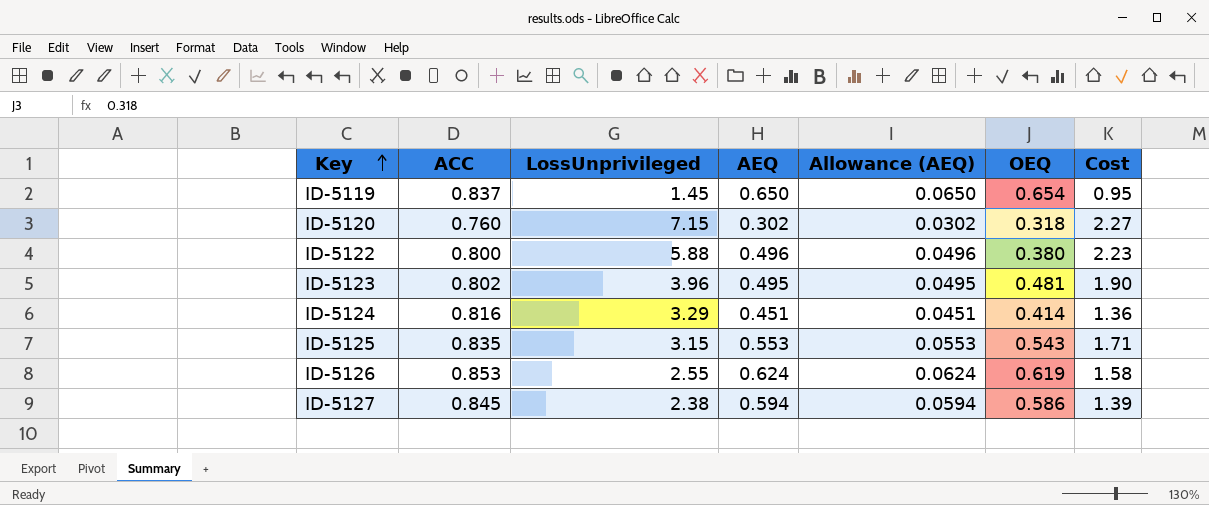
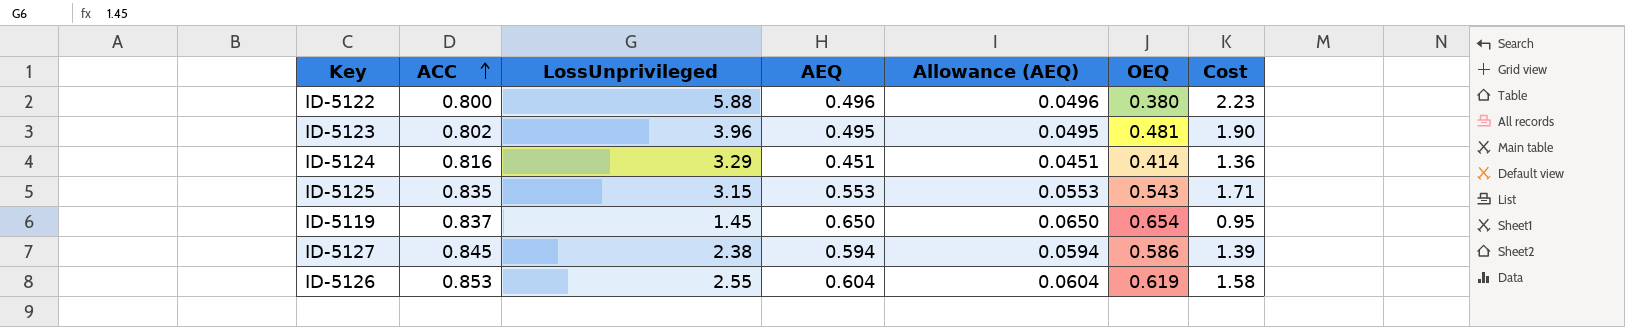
row order: Key ascending -> ACC ascending
row ID-5120: 0.760 | 7.15 | 0.302 | 0.0302 | 0.318 | 2.27 -> none
ID-5126 | AEQ: 0.624 -> 0.604
ID-5126 | Allowance (AEQ): 0.0624 -> 0.0604

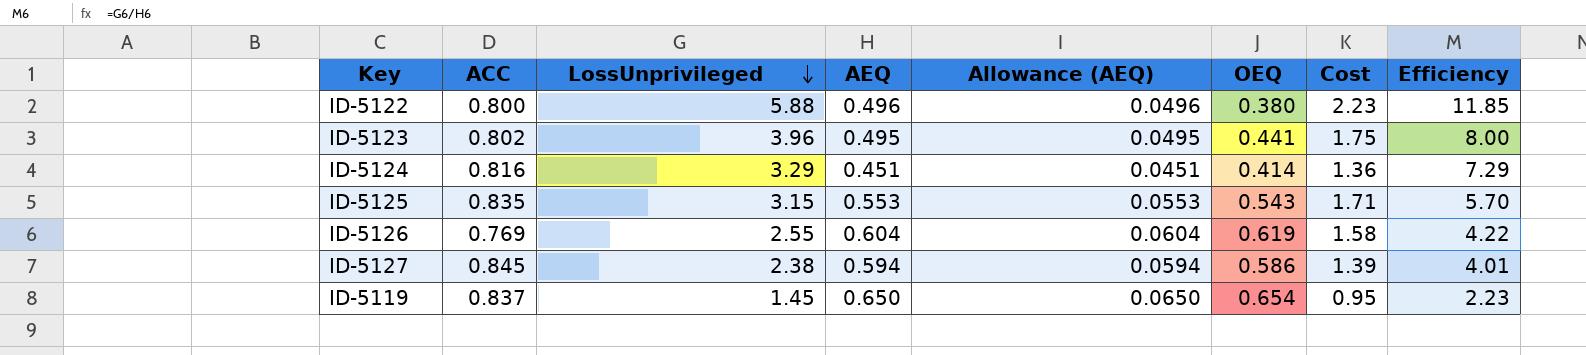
row order: ACC ascending -> LossUnprivileged descending
column Efficiency | formula: none -> [LossUnprivileged] / [AEQ]
ID-5123 | OEQ: 0.481 -> 0.441
ID-5123 | Cost: 1.90 -> 1.75
ID-5126 | ACC: 0.853 -> 0.769

